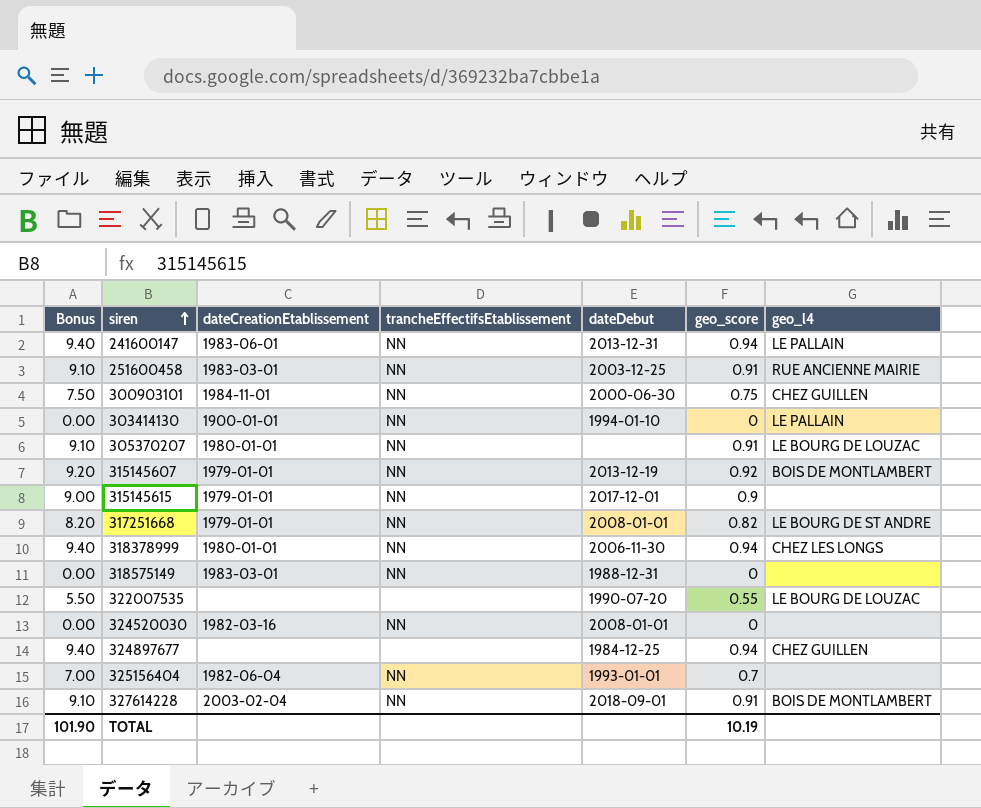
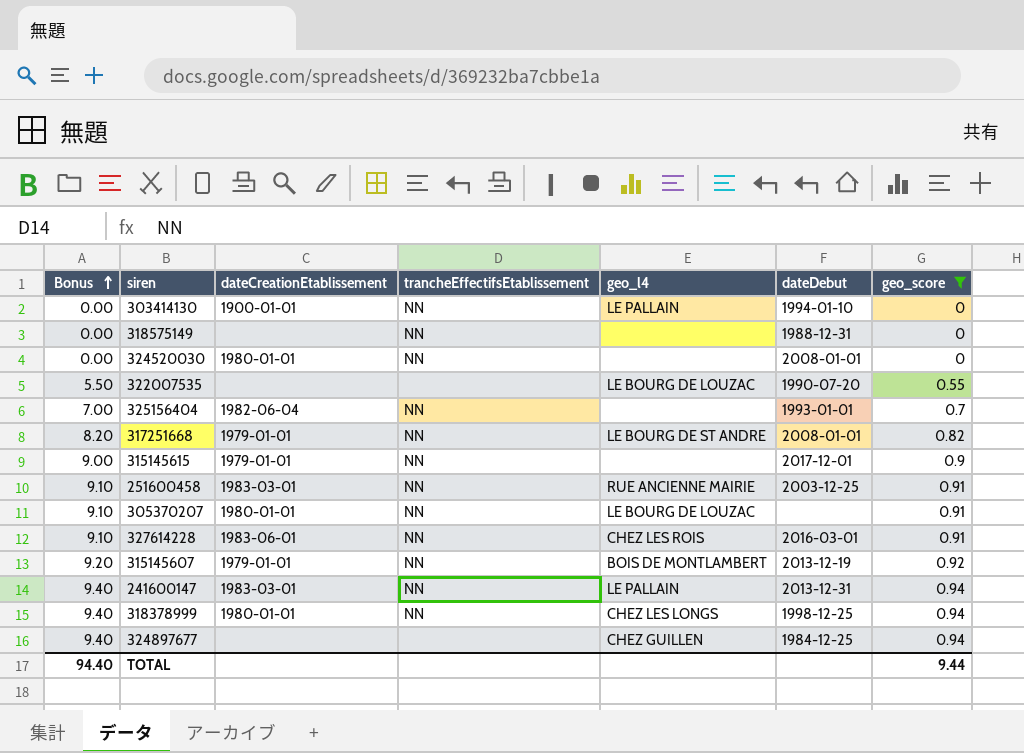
filter: none -> geo_score != 0.75
row order: siren ascending -> Bonus ascending
column geo_l4 | position: 7 -> 5
318575149 | dateCreationEtablissement: 1983-03-01 -> none
324520030 | dateCreationEtablissement: 1982-03-16 -> 1980-01-01
327614228 | dateCreationEtablissement: 2003-02-04 -> 1983-06-01
327614228 | geo_l4: BOIS DE MONTLAMBERT -> CHEZ LES ROIS
327614228 | dateDebut: 2018-09-01 -> 2016-03-01
241600147 | dateCreationEtablissement: 1983-06-01 -> 1983-03-01
318378999 | dateDebut: 2006-11-30 -> 1998-12-25
TOTAL | Bonus: 101.90 -> 94.40
TOTAL | geo_score: 10.19 -> 9.44

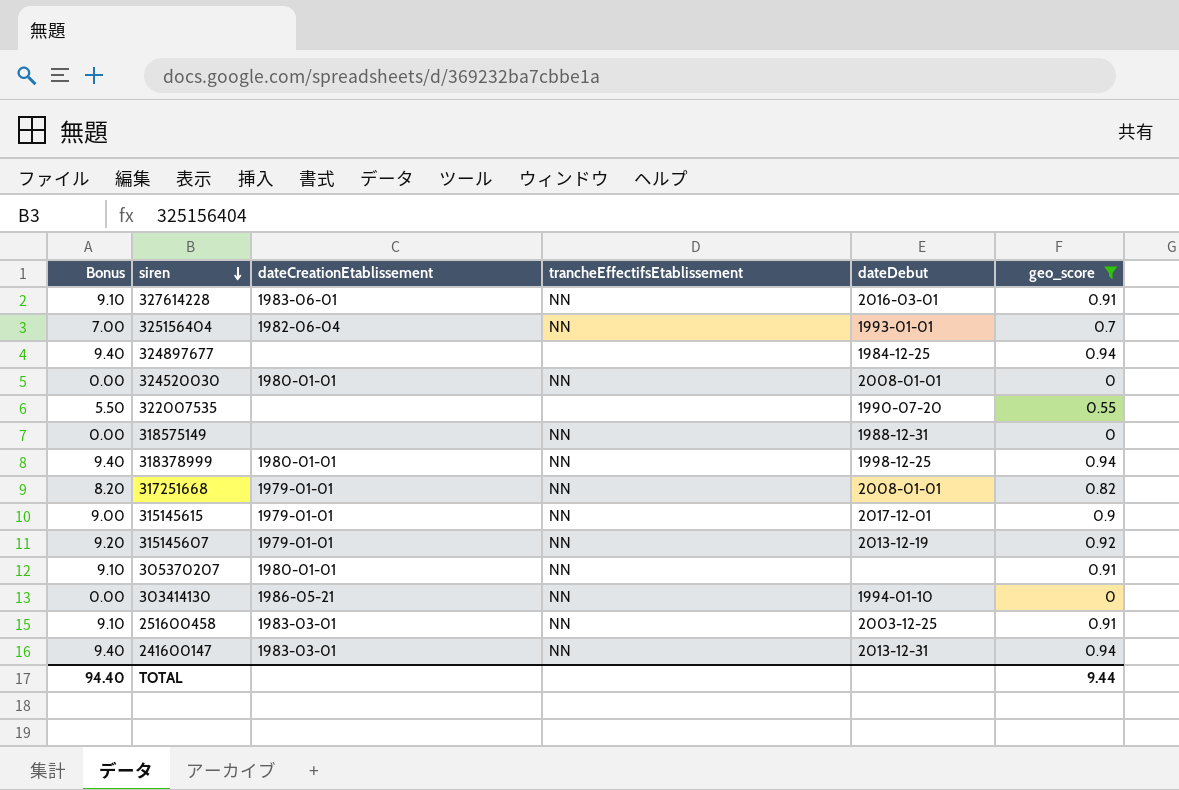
row order: Bonus ascending -> siren descending
column geo_l4 | position: 5 -> none
303414130 | dateCreationEtablissement: 1900-01-01 -> 1986-05-21

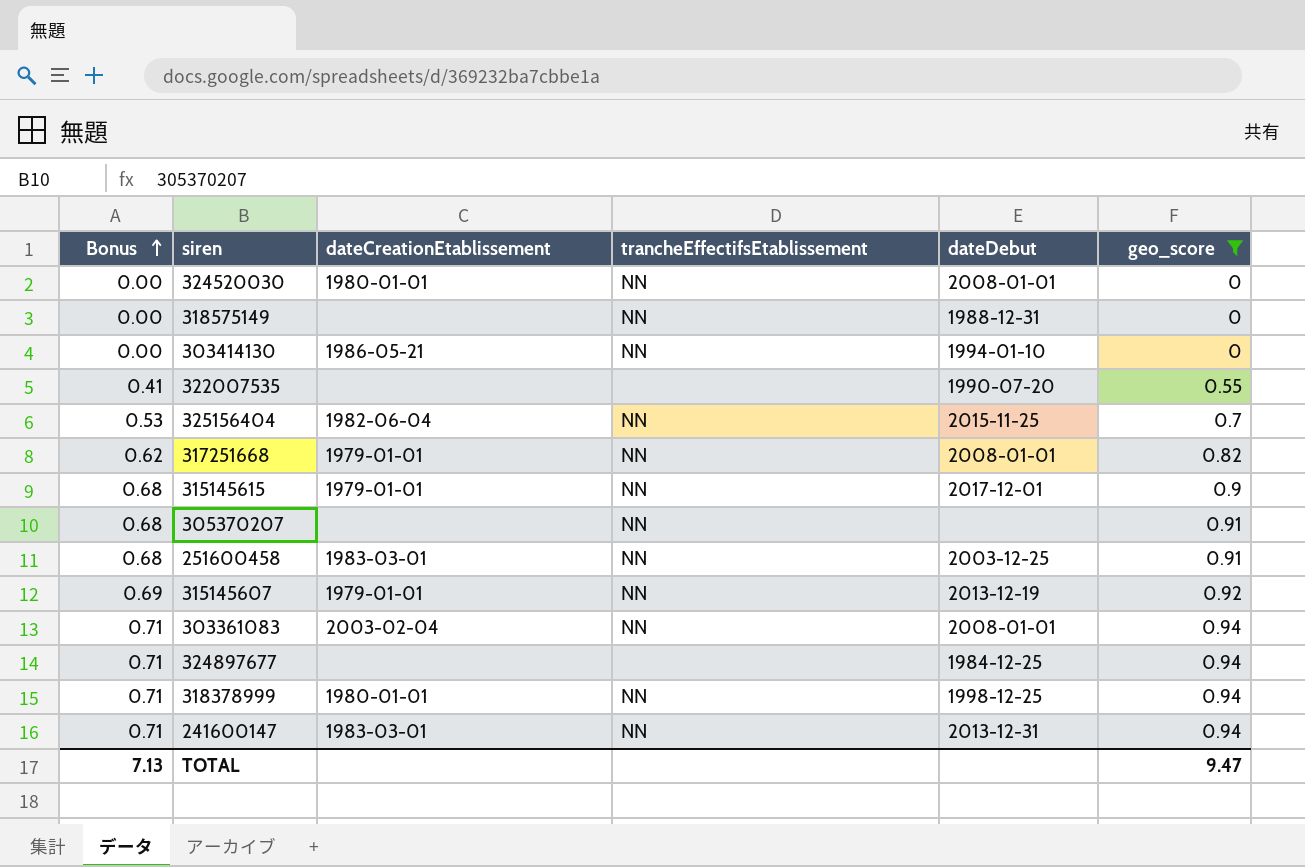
row order: siren descending -> Bonus ascending
column Bonus | formula: [geo_score] * 10 -> [geo_score] * 0.75
row 327614228: 9.10 | 1983-06-01 | NN | 2016-03-01 | 0.91 -> none
325156404 | dateDebut: 1993-01-01 -> 2015-11-25
305370207 | dateCreationEtablissement: 1980-01-01 -> none
row 303361083: none -> 0.71 | 2003-02-04 | NN | 2008-01-01 | 0.94
TOTAL | Bonus: 94.40 -> 7.13
TOTAL | geo_score: 9.44 -> 9.47

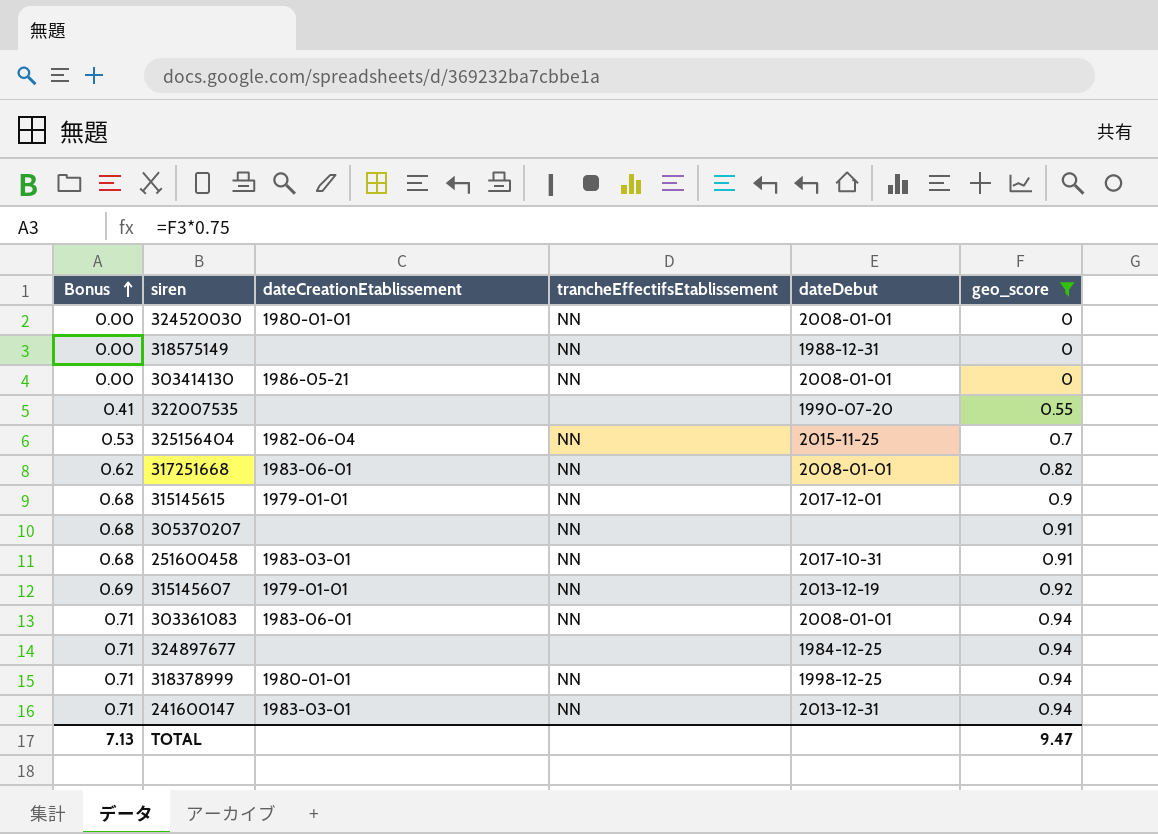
303414130 | dateDebut: 1994-01-10 -> 2008-01-01
317251668 | dateCreationEtablissement: 1979-01-01 -> 1983-06-01
251600458 | dateDebut: 2003-12-25 -> 2017-10-31
303361083 | dateCreationEtablissement: 2003-02-04 -> 1983-06-01

